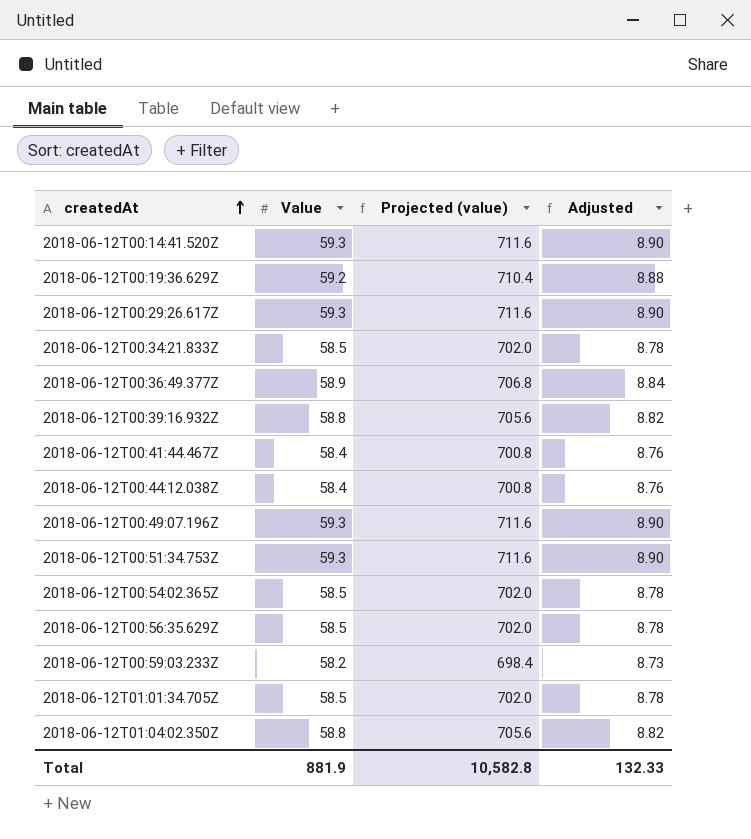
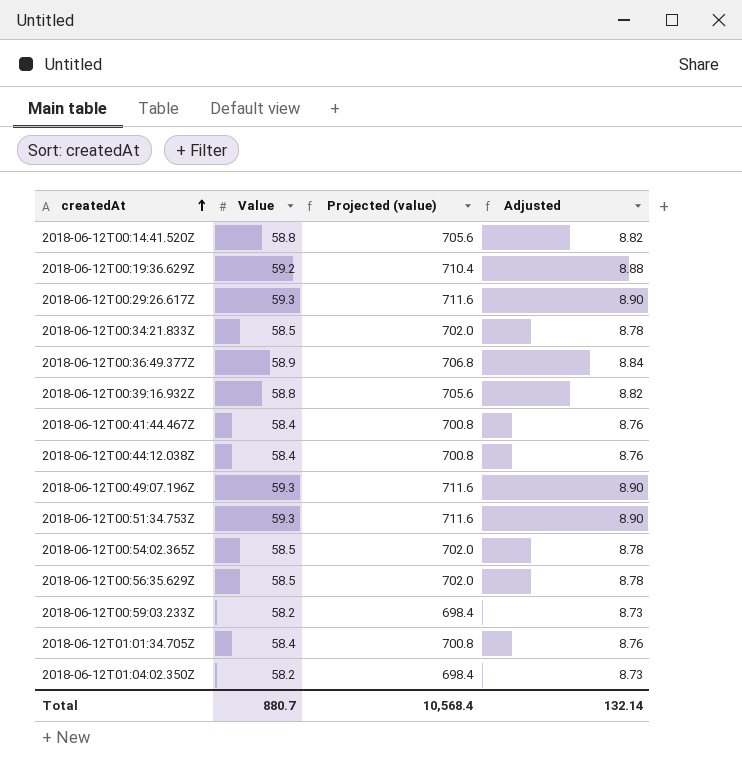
2018-06-12T00:14:41.520Z | Value: 59.3 -> 58.8
2018-06-12T00:14:41.520Z | Projected (value): 711.6 -> 705.6
2018-06-12T00:14:41.520Z | Adjusted: 8.90 -> 8.82
2018-06-12T01:01:34.705Z | Value: 58.5 -> 58.4
2018-06-12T01:01:34.705Z | Projected (value): 702.0 -> 700.8
2018-06-12T01:01:34.705Z | Adjusted: 8.78 -> 8.76
2018-06-12T01:04:02.350Z | Value: 58.8 -> 58.2
2018-06-12T01:04:02.350Z | Projected (value): 705.6 -> 698.4
2018-06-12T01:04:02.350Z | Adjusted: 8.82 -> 8.73
Total | Value: 881.9 -> 880.7
Total | Projected (value): 10,582.8 -> 10,568.4
Total | Adjusted: 132.33 -> 132.14

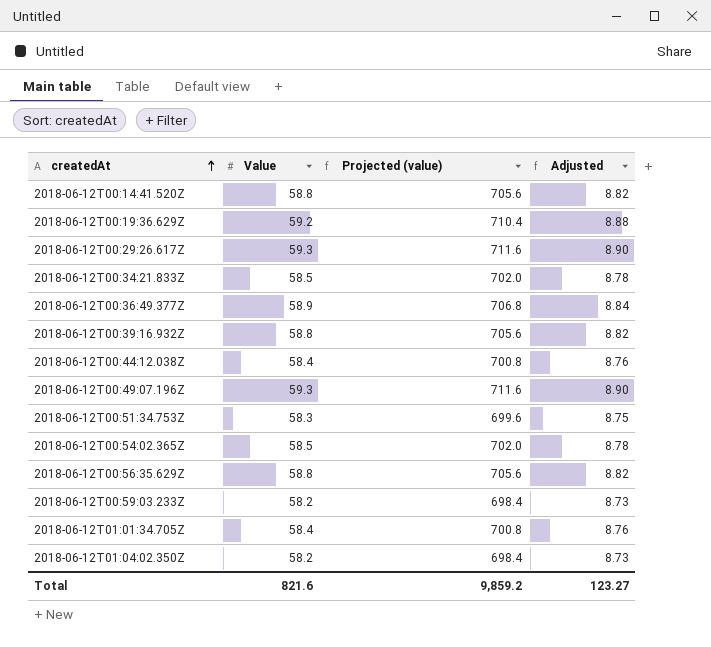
row 2018-06-12T00:41:44.467Z: 58.4 | 700.8 | 8.76 -> none
2018-06-12T00:51:34.753Z | Value: 59.3 -> 58.3
2018-06-12T00:51:34.753Z | Projected (value): 711.6 -> 699.6
2018-06-12T00:51:34.753Z | Adjusted: 8.90 -> 8.75
2018-06-12T00:56:35.629Z | Value: 58.5 -> 58.8
2018-06-12T00:56:35.629Z | Projected (value): 702.0 -> 705.6
2018-06-12T00:56:35.629Z | Adjusted: 8.78 -> 8.82
Total | Value: 880.7 -> 821.6
Total | Projected (value): 10,568.4 -> 9,859.2
Total | Adjusted: 132.14 -> 123.27

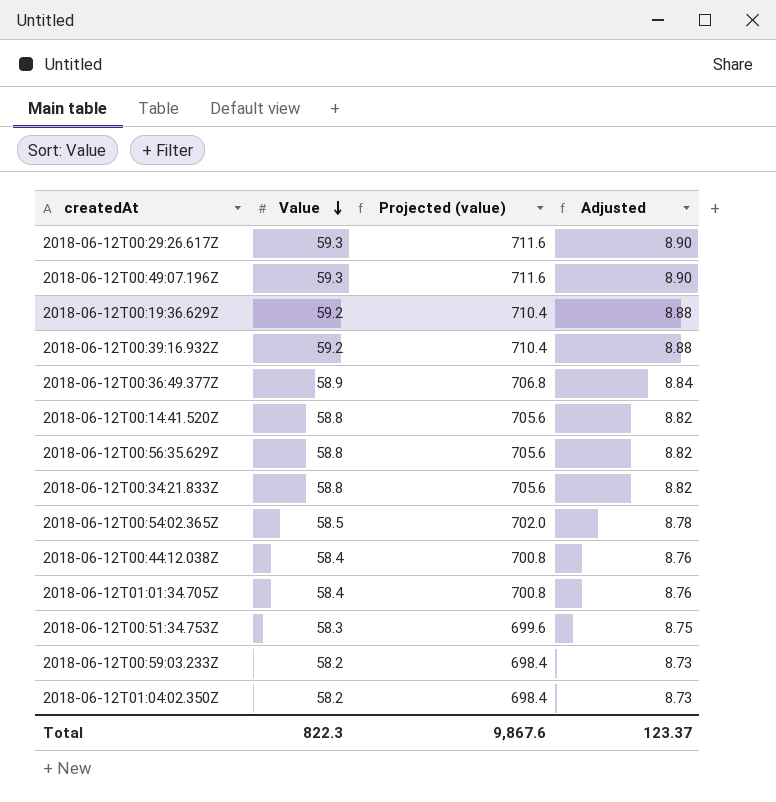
row order: createdAt ascending -> Value descending
2018-06-12T00:39:16.932Z | Value: 58.8 -> 59.2
2018-06-12T00:39:16.932Z | Projected (value): 705.6 -> 710.4
2018-06-12T00:39:16.932Z | Adjusted: 8.82 -> 8.88
2018-06-12T00:34:21.833Z | Value: 58.5 -> 58.8
2018-06-12T00:34:21.833Z | Projected (value): 702.0 -> 705.6
2018-06-12T00:34:21.833Z | Adjusted: 8.78 -> 8.82
Total | Value: 821.6 -> 822.3
Total | Projected (value): 9,859.2 -> 9,867.6
Total | Adjusted: 123.27 -> 123.37

